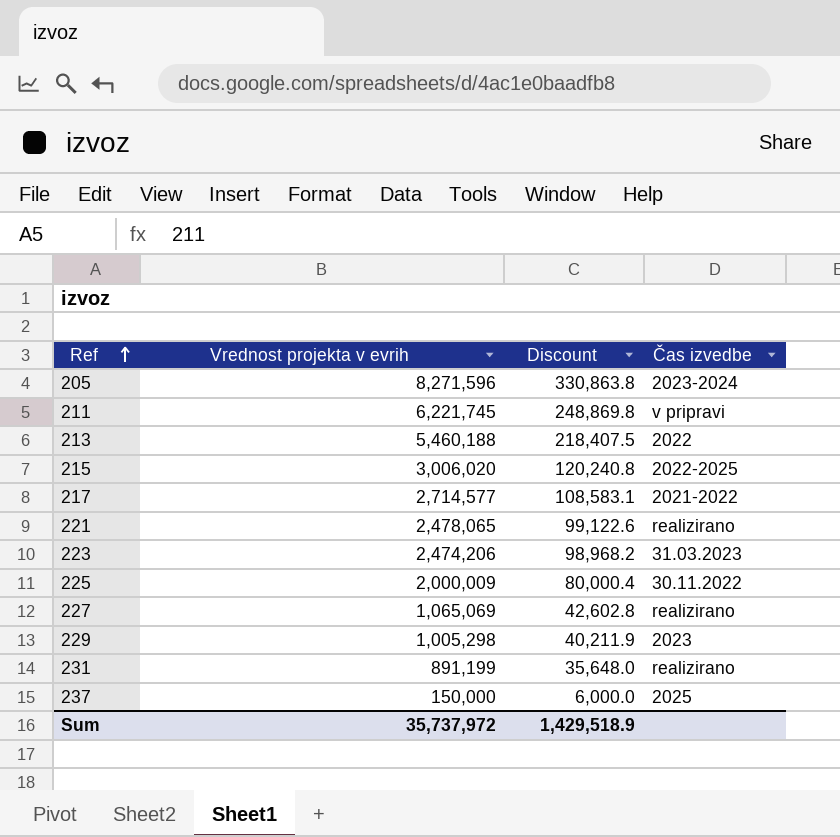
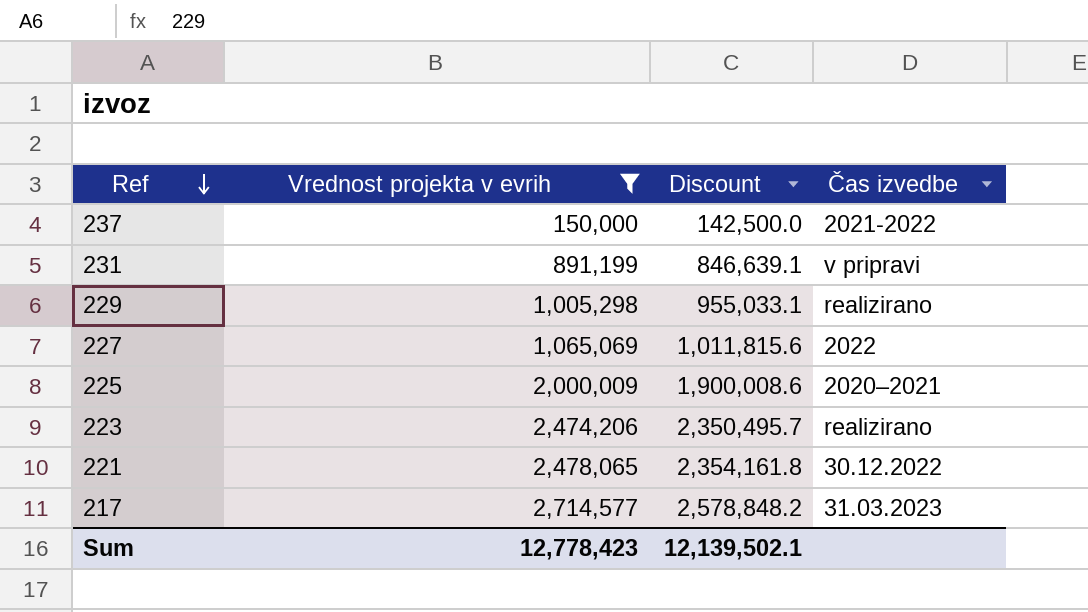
filter: none -> Vrednost projekta v evrih <= 2,714,577
row order: Ref ascending -> Ref descending
column Discount | formula: [Vrednost projekta v evrih] * 0.04 -> [Vrednost projekta v evrih] * 0.95
237 | Čas izvedbe: 2025 -> 2021-2022
231 | Čas izvedbe: realizirano -> v pripravi
229 | Čas izvedbe: 2023 -> realizirano
227 | Čas izvedbe: realizirano -> 2022
225 | Čas izvedbe: 30.11.2022 -> 2020–2021
223 | Čas izvedbe: 31.03.2023 -> realizirano
221 | Čas izvedbe: realizirano -> 30.12.2022
217 | Čas izvedbe: 2021-2022 -> 31.03.2023
Sum | Vrednost projekta v evrih: 35,737,972 -> 12,778,423
Sum | Discount: 1,429,518.9 -> 12,139,502.1

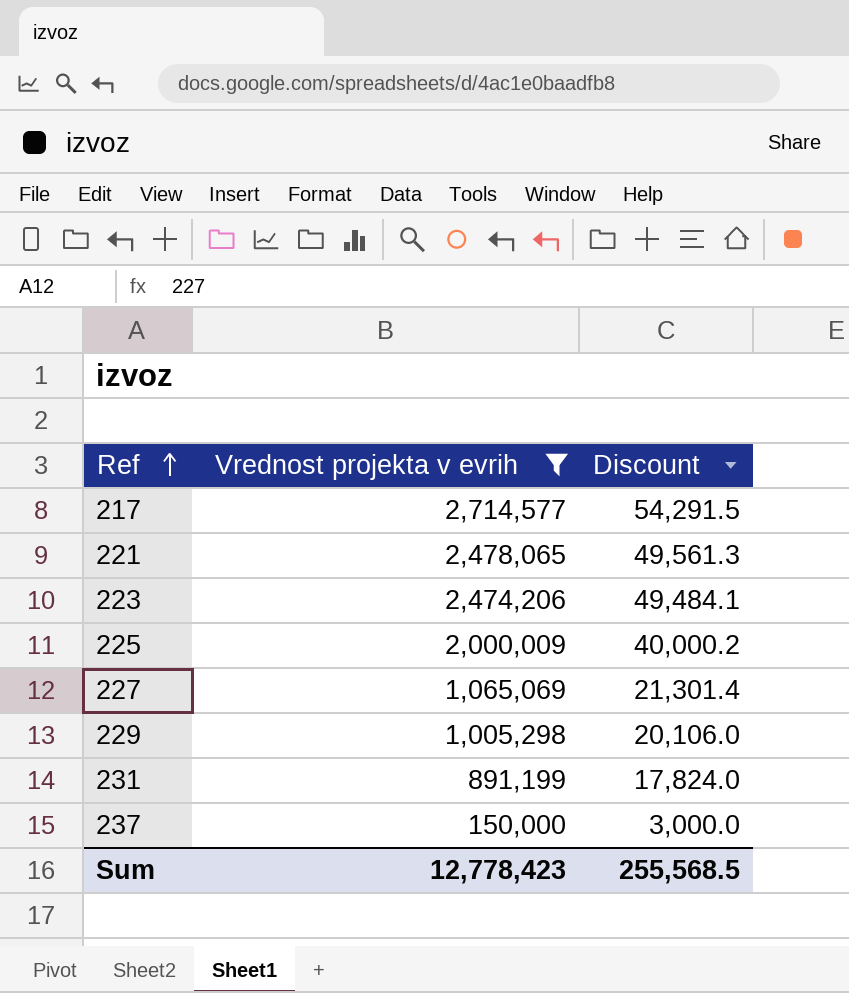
row order: Ref descending -> Ref ascending
column Čas izvedbe | position: 4 -> none
column Discount | formula: [Vrednost projekta v evrih] * 0.95 -> [Vrednost projekta v evrih] * 0.02
Sum | Discount: 12,139,502.1 -> 255,568.5

